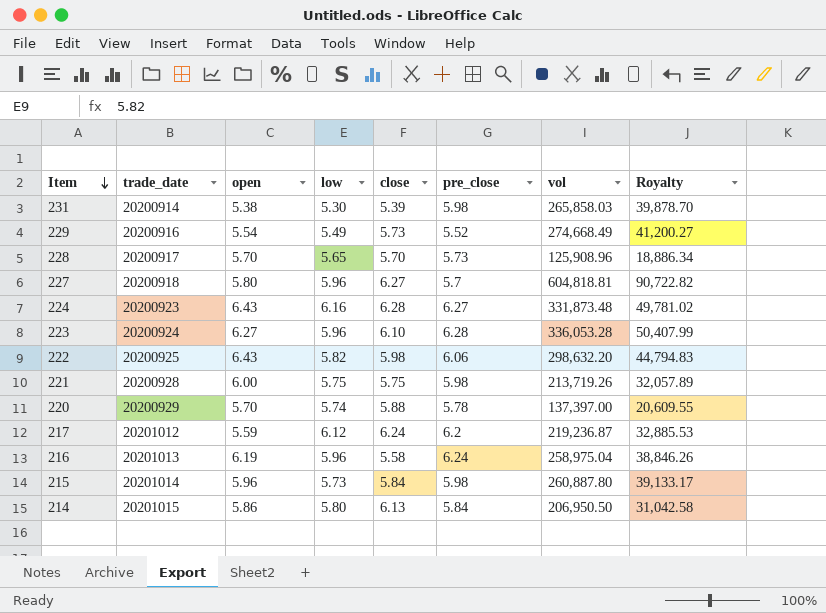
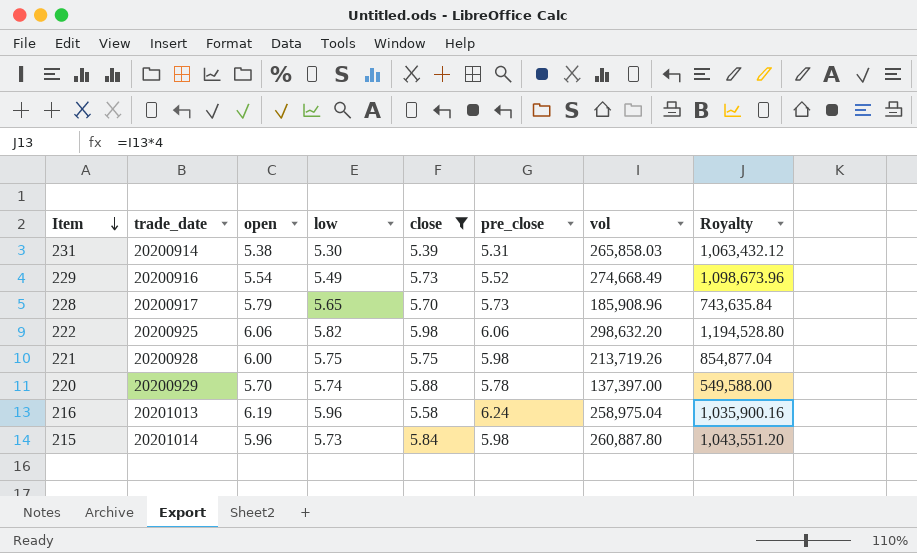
filter: none -> close <= 5.98
column Royalty | formula: [vol] * 0.15 -> [vol] * 4
231 | pre_close: 5.98 -> 5.31
228 | open: 5.70 -> 5.79
228 | vol: 125,908.96 -> 185,908.96
222 | open: 6.43 -> 6.06

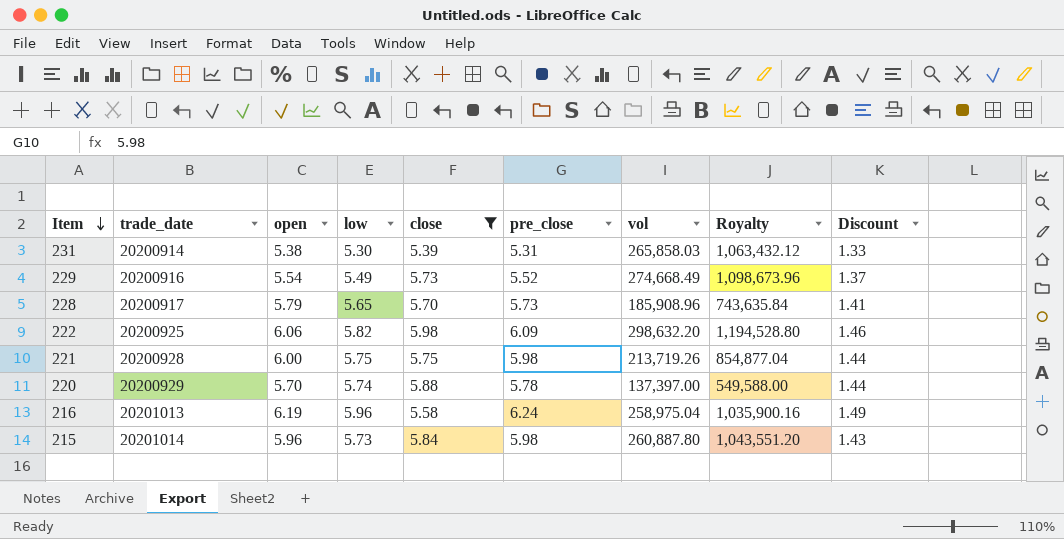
column Discount | formula: none -> [low] * 0.25
222 | pre_close: 6.06 -> 6.09

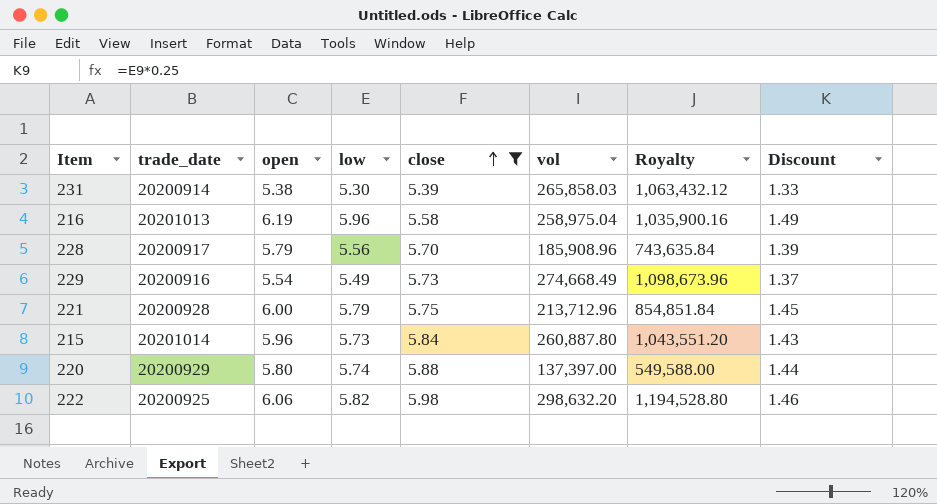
row order: Item descending -> close ascending
column pre_close | position: 6 -> none
228 | low: 5.65 -> 5.56
228 | Discount: 1.41 -> 1.39
221 | low: 5.75 -> 5.79
221 | vol: 213,719.26 -> 213,712.96
221 | Royalty: 854,877.04 -> 854,851.84
221 | Discount: 1.44 -> 1.45
220 | open: 5.70 -> 5.80

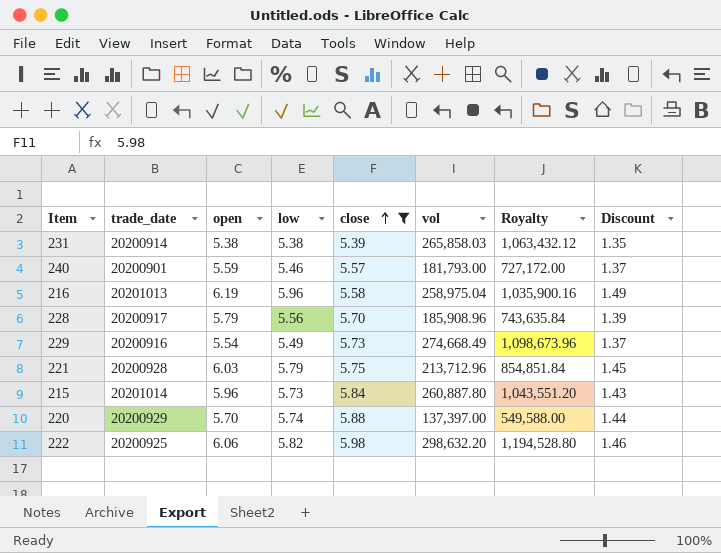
231 | low: 5.30 -> 5.38
231 | Discount: 1.33 -> 1.35
row 240: none -> 20200901 | 5.59 | 5.46 | 5.57 | 181,793.00 | 727,172.00 | 1.37
221 | open: 6.00 -> 6.03
220 | open: 5.80 -> 5.70

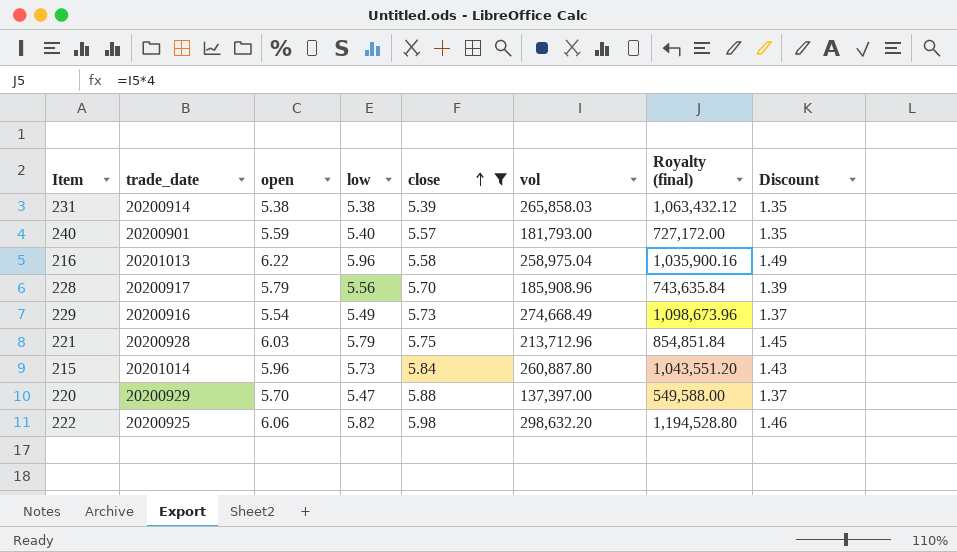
column name: Royalty -> Royalty (final)
240 | low: 5.46 -> 5.40
240 | Discount: 1.37 -> 1.35
216 | open: 6.19 -> 6.22
220 | low: 5.74 -> 5.47
220 | Discount: 1.44 -> 1.37

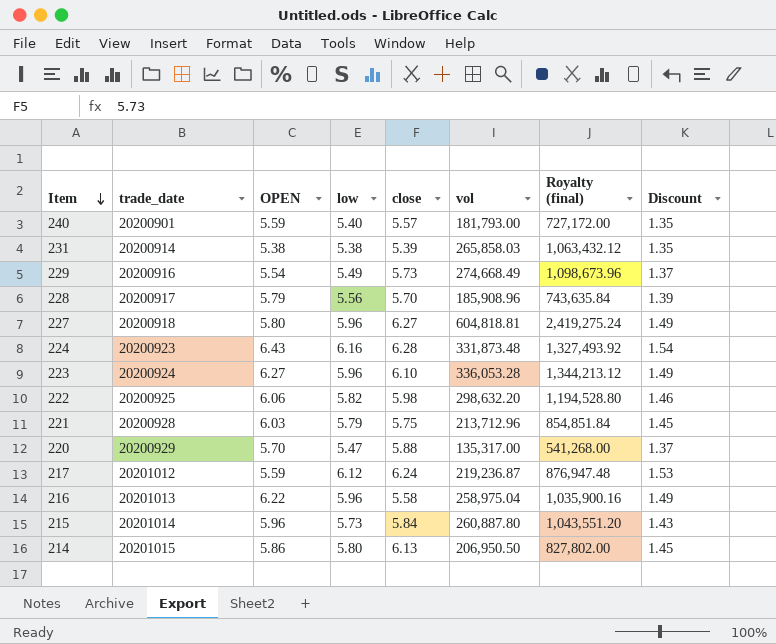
filter: close <= 5.98 -> none
row order: close ascending -> Item descending
column name: open -> OPEN
220 | vol: 137,397.00 -> 135,317.00
220 | Royalty (final): 549,588.00 -> 541,268.00

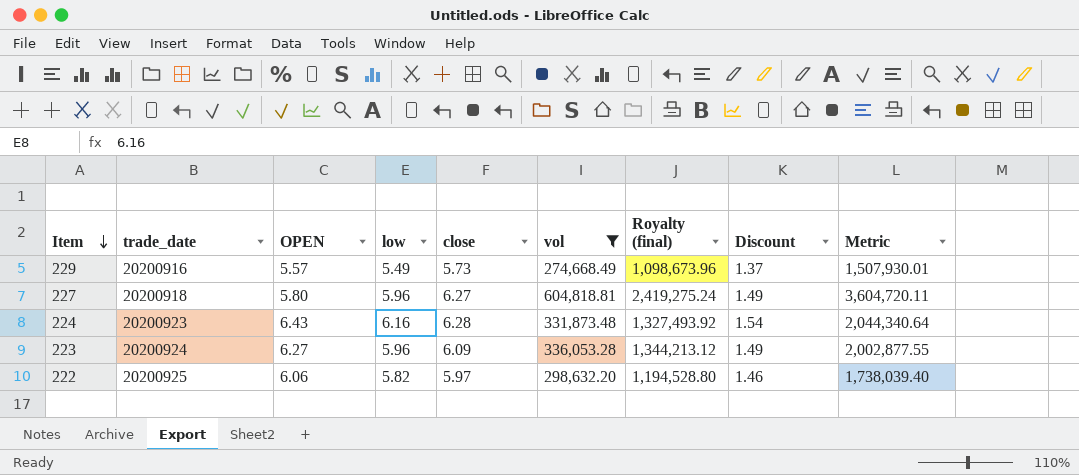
filter: none -> vol >= 274,668.49
column Metric | formula: none -> [low] * [vol]
229 | OPEN: 5.54 -> 5.57
223 | close: 6.10 -> 6.09
222 | close: 5.98 -> 5.97

